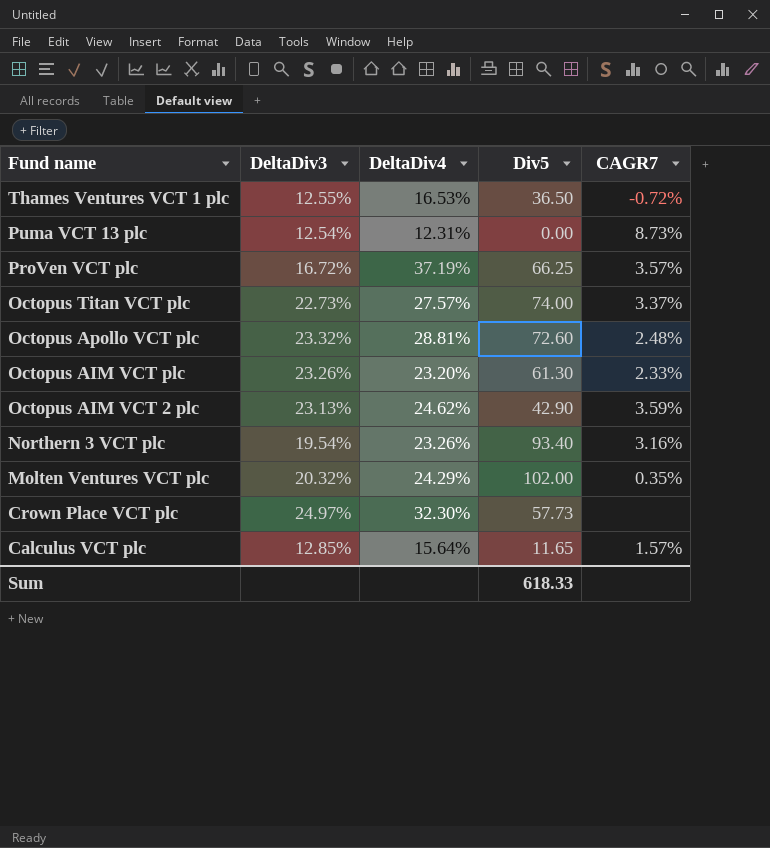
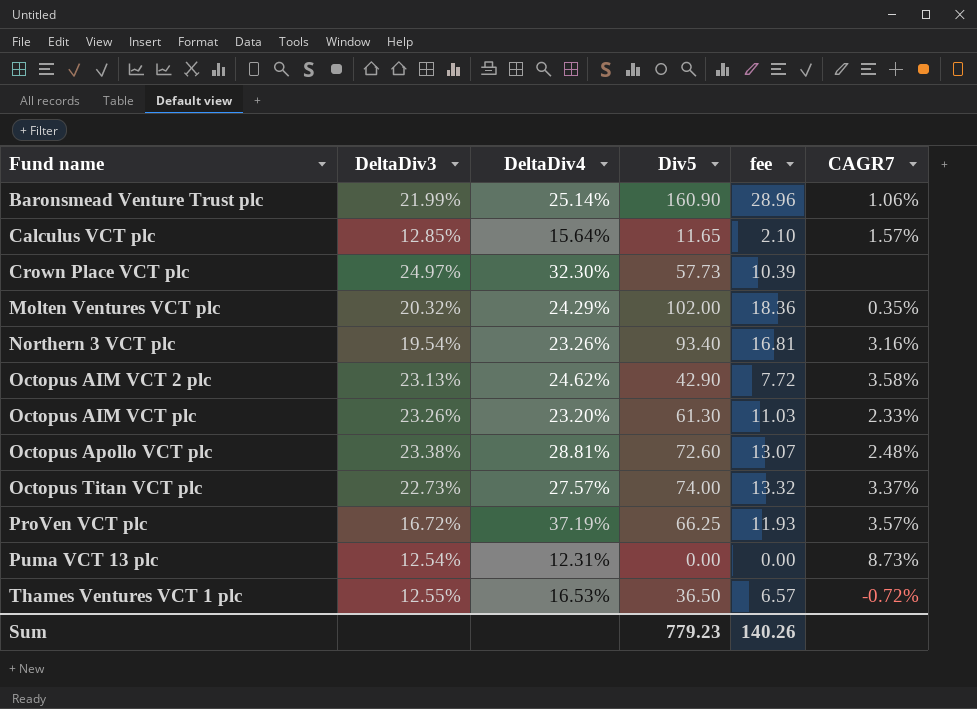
row order: Fund name descending -> Fund name ascending
column fee | formula: none -> [Div5] * 0.18
row Baronsmead Venture Trust plc: none -> 21.99% | 25.14% | 160.90 | 28.96 | 1.06%
Octopus AIM VCT 2 plc | CAGR7: 3.59% -> 3.58%
Octopus Apollo VCT plc | DeltaDiv3: 23.32% -> 23.38%
Sum | Div5: 618.33 -> 779.23

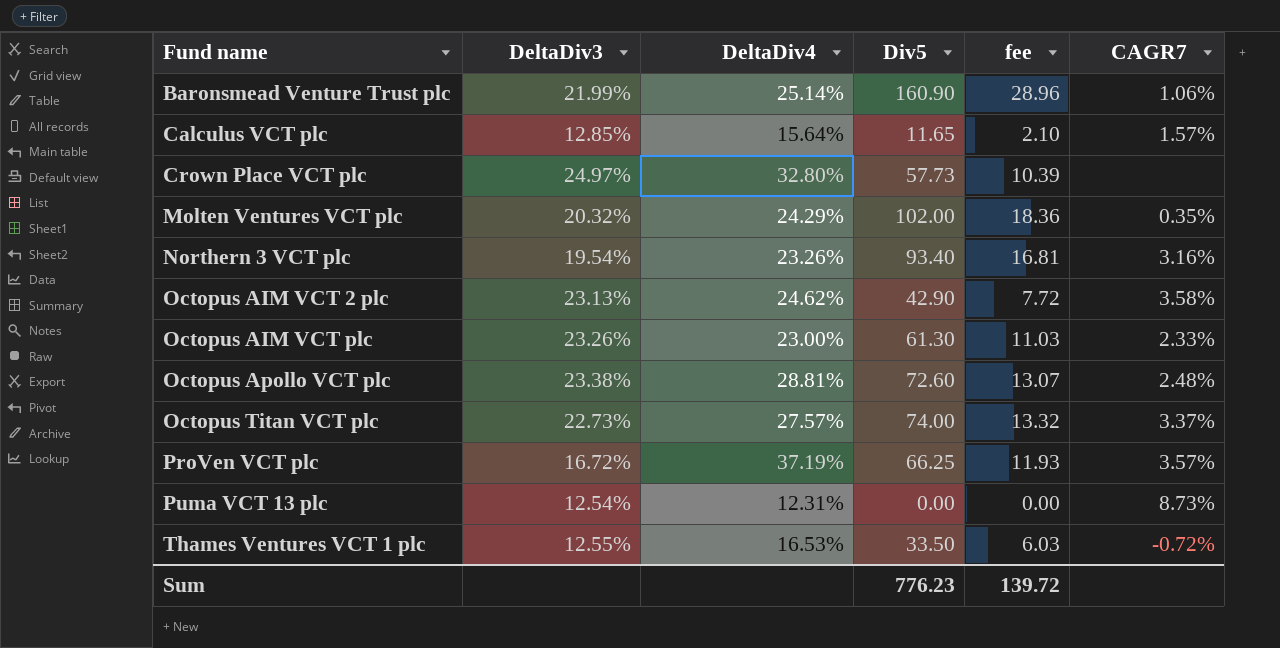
Crown Place VCT plc | DeltaDiv4: 32.30% -> 32.80%
Octopus AIM VCT plc | DeltaDiv4: 23.20% -> 23.00%
Thames Ventures VCT 1 plc | Div5: 36.50 -> 33.50
Thames Ventures VCT 1 plc | fee: 6.57 -> 6.03
Sum | Div5: 779.23 -> 776.23
Sum | fee: 140.26 -> 139.72

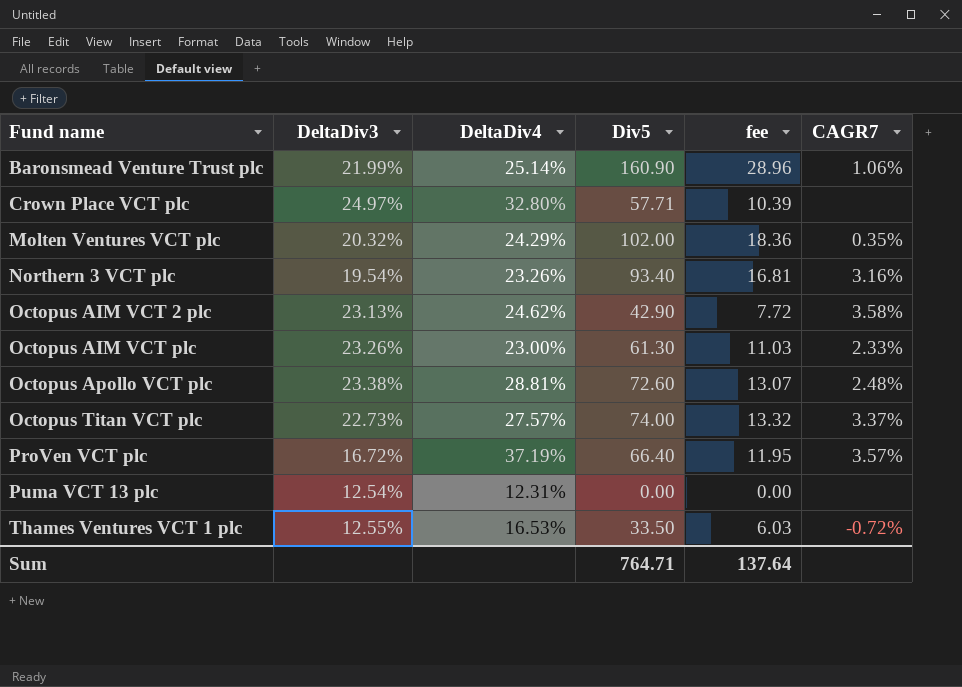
row Calculus VCT plc: 12.85% | 15.64% | 11.65 | 2.10 | 1.57% -> none
Crown Place VCT plc | Div5: 57.73 -> 57.71
ProVen VCT plc | Div5: 66.25 -> 66.40
ProVen VCT plc | fee: 11.93 -> 11.95
Puma VCT 13 plc | CAGR7: 8.73% -> none
Sum | Div5: 776.23 -> 764.71
Sum | fee: 139.72 -> 137.64

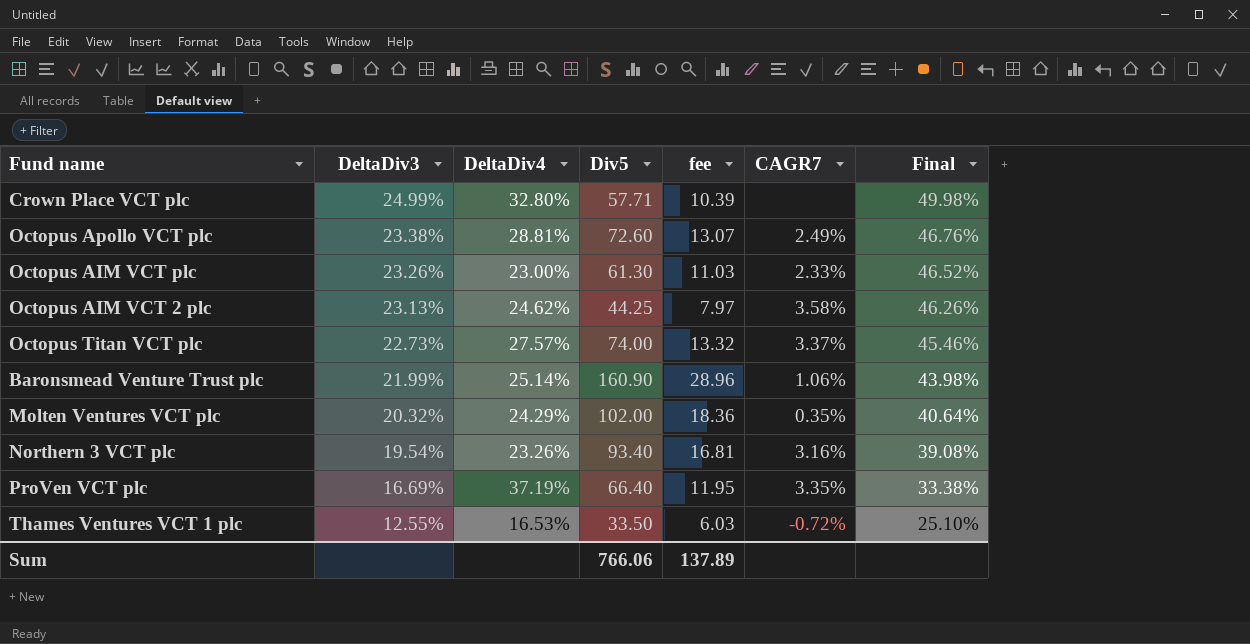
row order: Fund name ascending -> DeltaDiv3 descending
column Final | formula: none -> [DeltaDiv3] * 2
row Puma VCT 13 plc: 12.54% | 12.31% | 0.00 | 0.00 | none -> none
Crown Place VCT plc | DeltaDiv3: 24.97% -> 24.99%
Octopus Apollo VCT plc | CAGR7: 2.48% -> 2.49%
Octopus AIM VCT 2 plc | Div5: 42.90 -> 44.25
Octopus AIM VCT 2 plc | fee: 7.72 -> 7.97
ProVen VCT plc | DeltaDiv3: 16.72% -> 16.69%
ProVen VCT plc | CAGR7: 3.57% -> 3.35%
Sum | Div5: 764.71 -> 766.06
Sum | fee: 137.64 -> 137.89

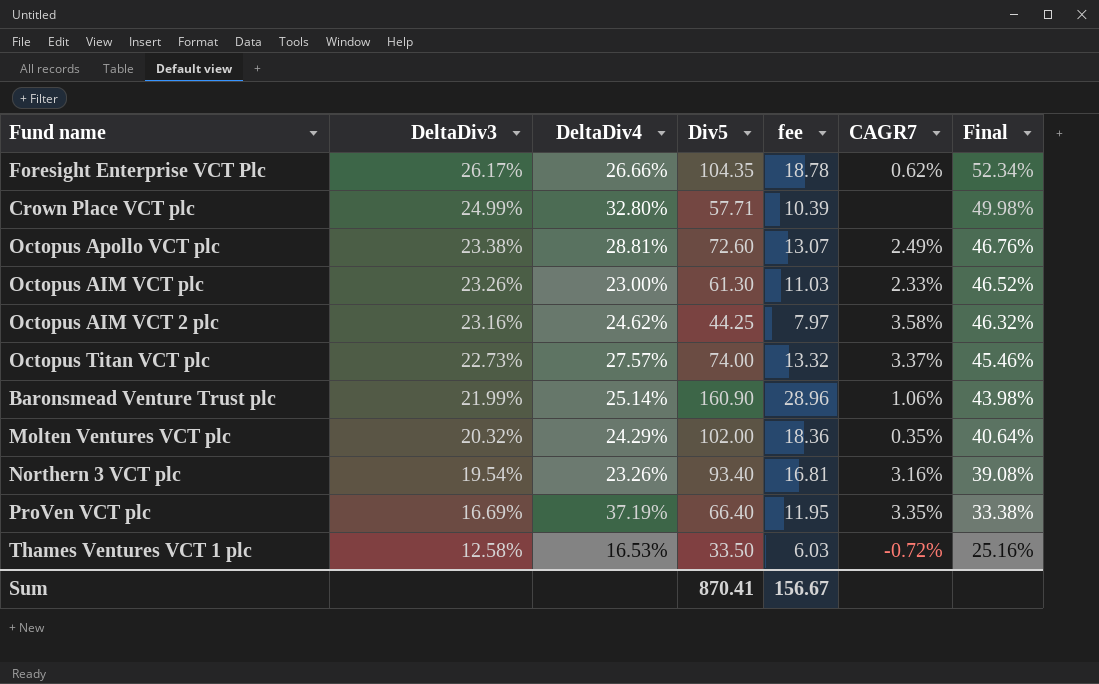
row Foresight Enterprise VCT Plc: none -> 26.17% | 26.66% | 104.35 | 18.78 | 0.62% | 52.34%
Octopus AIM VCT 2 plc | DeltaDiv3: 23.13% -> 23.16%
Octopus AIM VCT 2 plc | Final: 46.26% -> 46.32%
Thames Ventures VCT 1 plc | DeltaDiv3: 12.55% -> 12.58%
Thames Ventures VCT 1 plc | Final: 25.10% -> 25.16%
Sum | Div5: 766.06 -> 870.41
Sum | fee: 137.89 -> 156.67

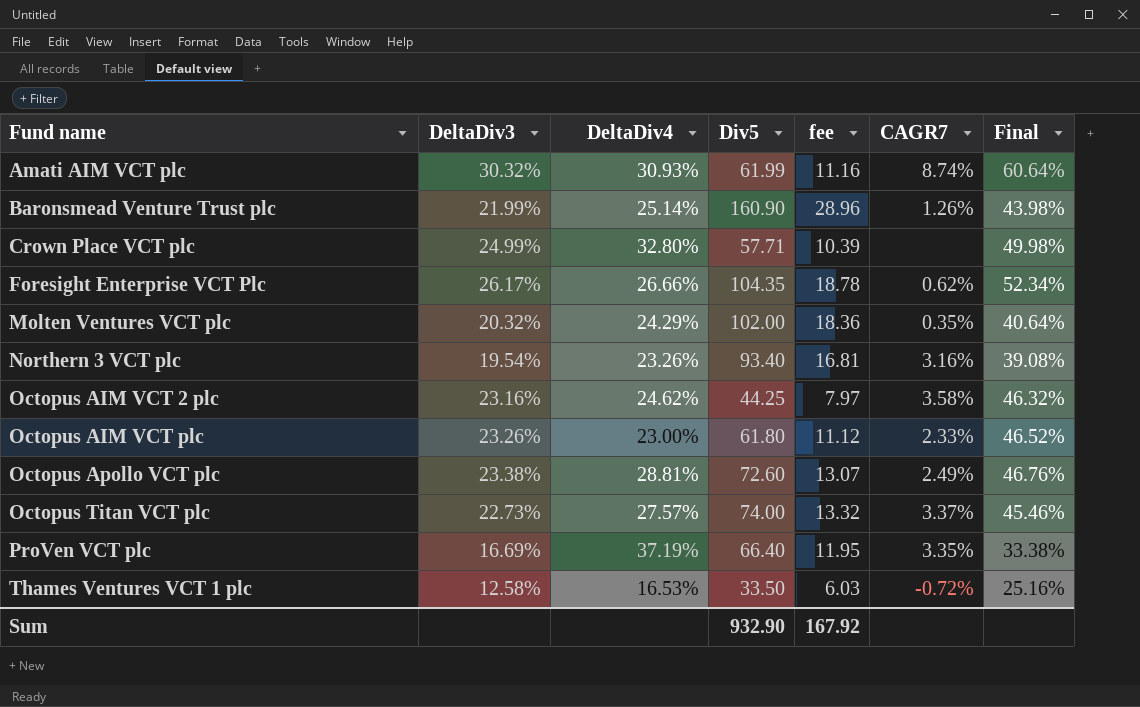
row order: DeltaDiv3 descending -> Fund name ascending
row Amati AIM VCT plc: none -> 30.32% | 30.93% | 61.99 | 11.16 | 8.74% | 60.64%
Baronsmead Venture Trust plc | CAGR7: 1.06% -> 1.26%
Octopus AIM VCT plc | Div5: 61.30 -> 61.80
Octopus AIM VCT plc | fee: 11.03 -> 11.12
Sum | Div5: 870.41 -> 932.90
Sum | fee: 156.67 -> 167.92

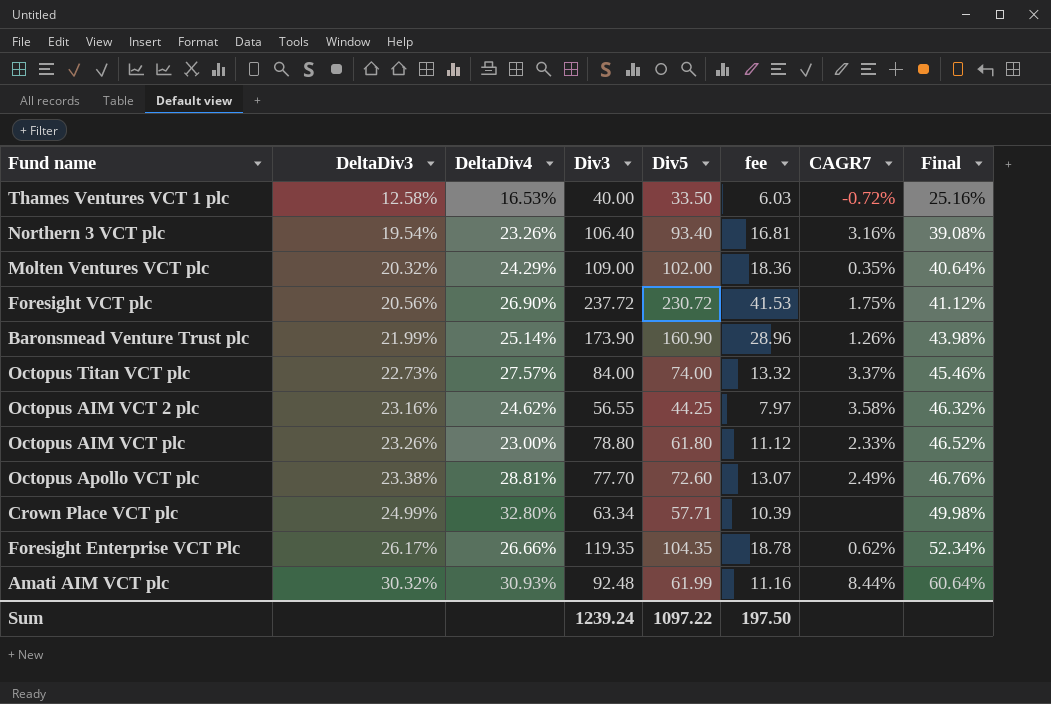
row order: Fund name ascending -> DeltaDiv3 ascending
column Div3 | position: none -> 4
row ProVen VCT plc: 16.69% | 37.19% | 66.40 | 11.95 | 3.35% | 33.38% -> none
row Foresight VCT plc: none -> 20.56% | 26.90% | 237.72 | 230.72 | 41.53 | 1.75% | 41.12%
Amati AIM VCT plc | CAGR7: 8.74% -> 8.44%
Sum | Div5: 932.90 -> 1097.22
Sum | fee: 167.92 -> 197.50

